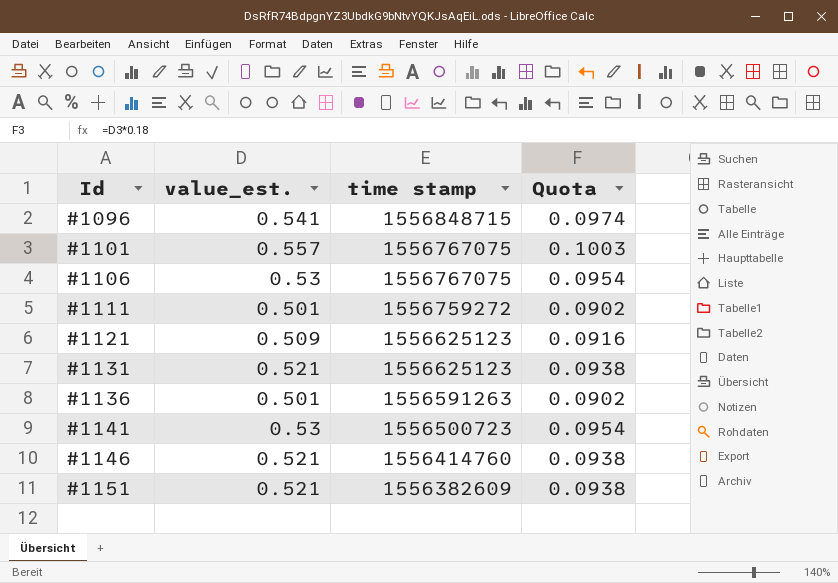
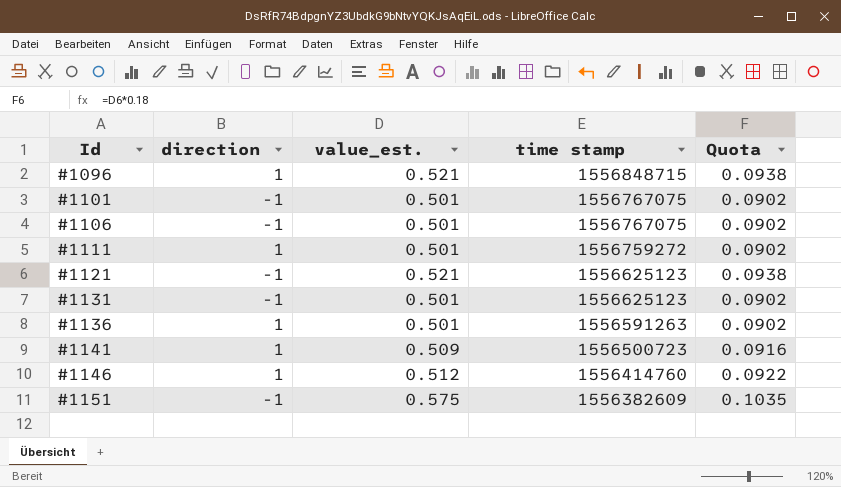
column direction | position: none -> 2
#1096 | value_est.: 0.541 -> 0.521
#1096 | Quota: 0.0974 -> 0.0938
#1101 | value_est.: 0.557 -> 0.501
#1101 | Quota: 0.1003 -> 0.0902
#1106 | value_est.: 0.53 -> 0.501
#1106 | Quota: 0.0954 -> 0.0902
#1121 | value_est.: 0.509 -> 0.521
#1121 | Quota: 0.0916 -> 0.0938
#1131 | value_est.: 0.521 -> 0.501
#1131 | Quota: 0.0938 -> 0.0902
#1141 | value_est.: 0.53 -> 0.509
#1141 | Quota: 0.0954 -> 0.0916
#1146 | value_est.: 0.521 -> 0.512
#1146 | Quota: 0.0938 -> 0.0922
#1151 | value_est.: 0.521 -> 0.575
#1151 | Quota: 0.0938 -> 0.1035

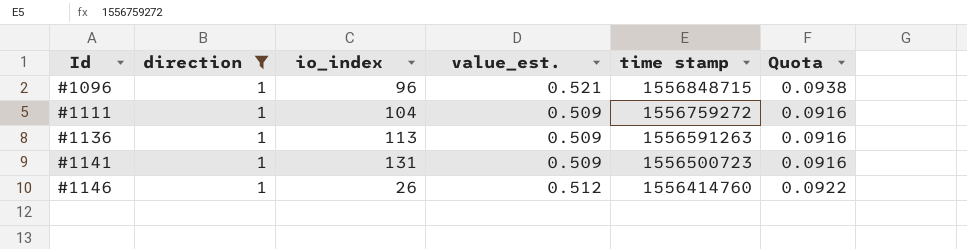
filter: none -> direction = 1
column io_index | position: none -> 3
#1111 | value_est.: 0.501 -> 0.509
#1111 | Quota: 0.0902 -> 0.0916
#1136 | value_est.: 0.501 -> 0.509
#1136 | Quota: 0.0902 -> 0.0916

